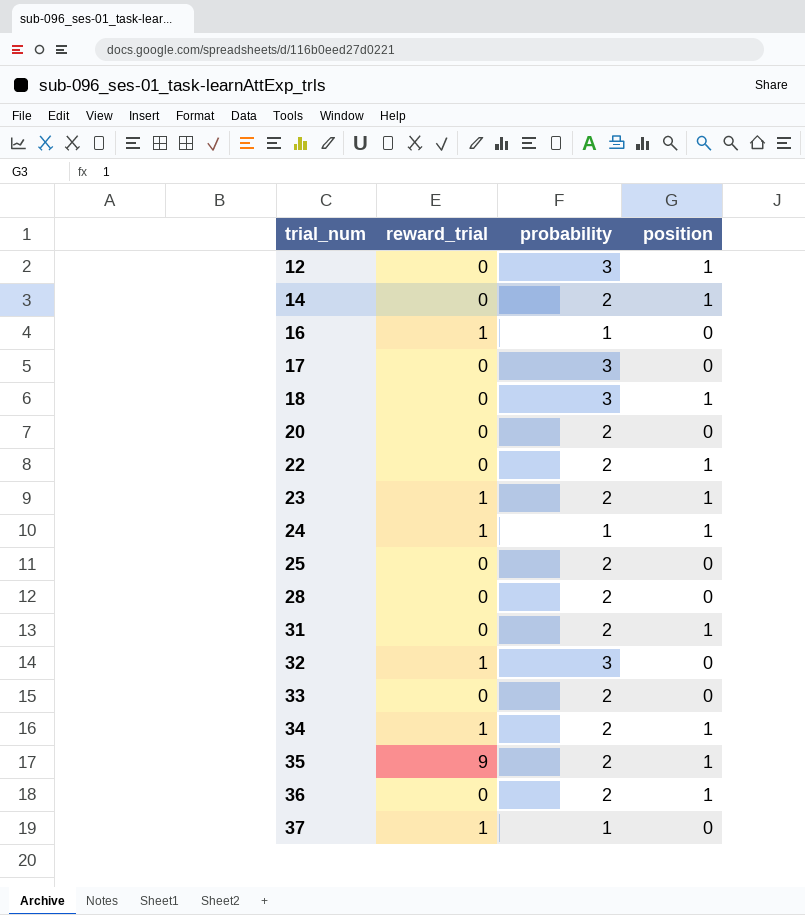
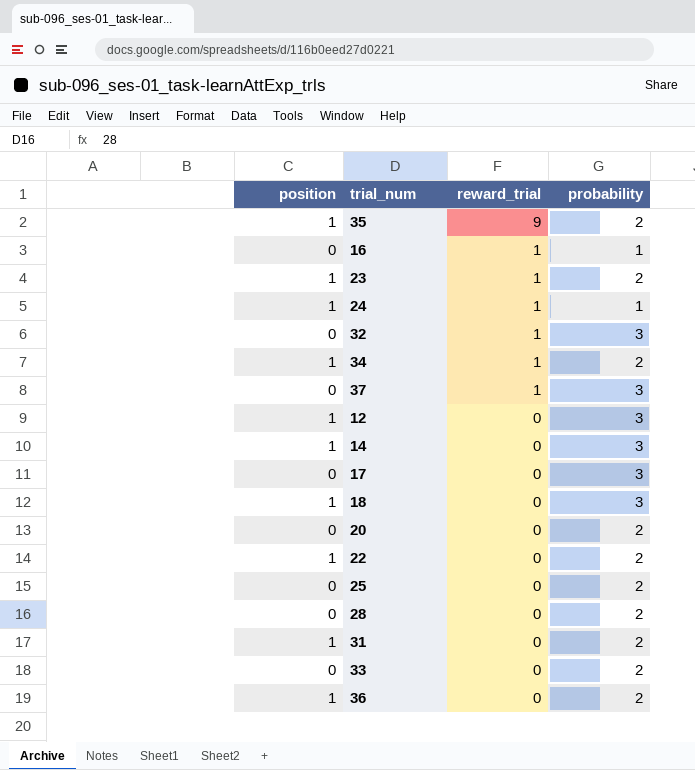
row order: trial_num ascending -> reward_trial descending
column position | position: 4 -> 1
37 | probability: 1 -> 3
14 | probability: 2 -> 3

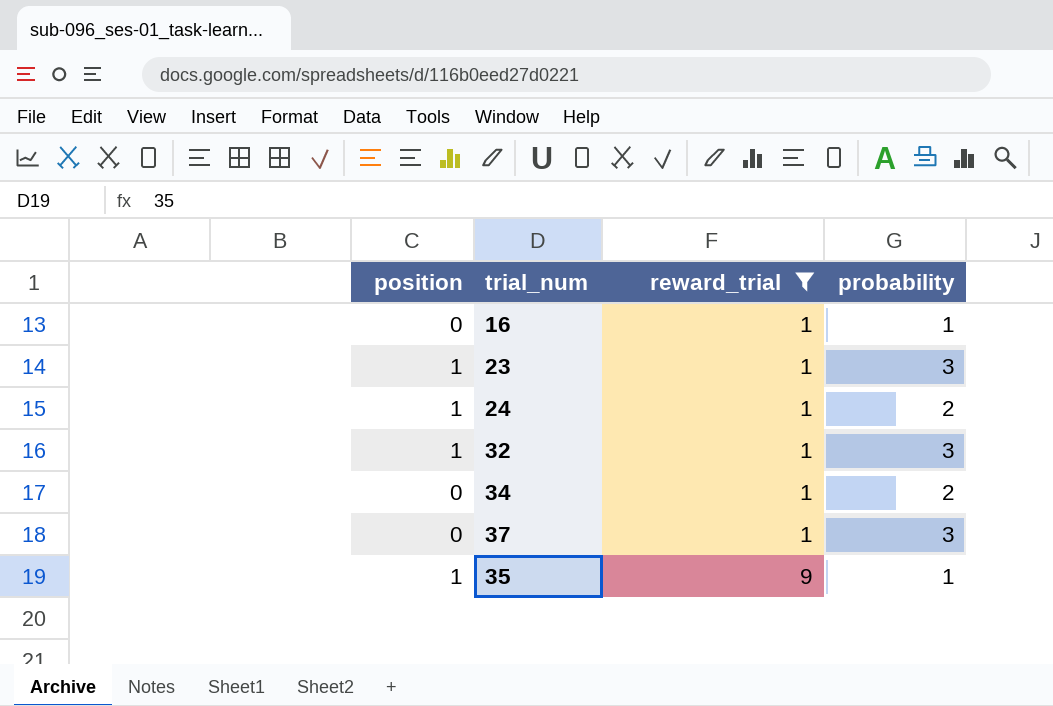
filter: none -> reward_trial != 0
row order: reward_trial descending -> reward_trial ascending
23 | probability: 2 -> 3
24 | probability: 1 -> 2
32 | position: 0 -> 1
34 | position: 1 -> 0
35 | probability: 2 -> 1

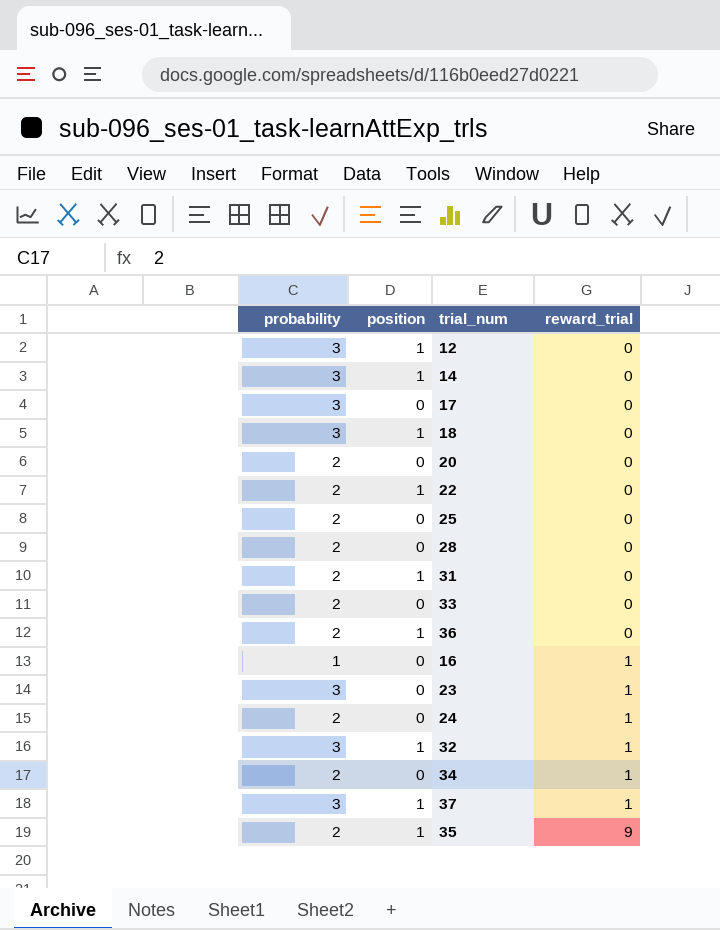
filter: reward_trial != 0 -> none
column probability | position: 4 -> 1
23 | position: 1 -> 0
24 | position: 1 -> 0
37 | position: 0 -> 1
35 | probability: 1 -> 2

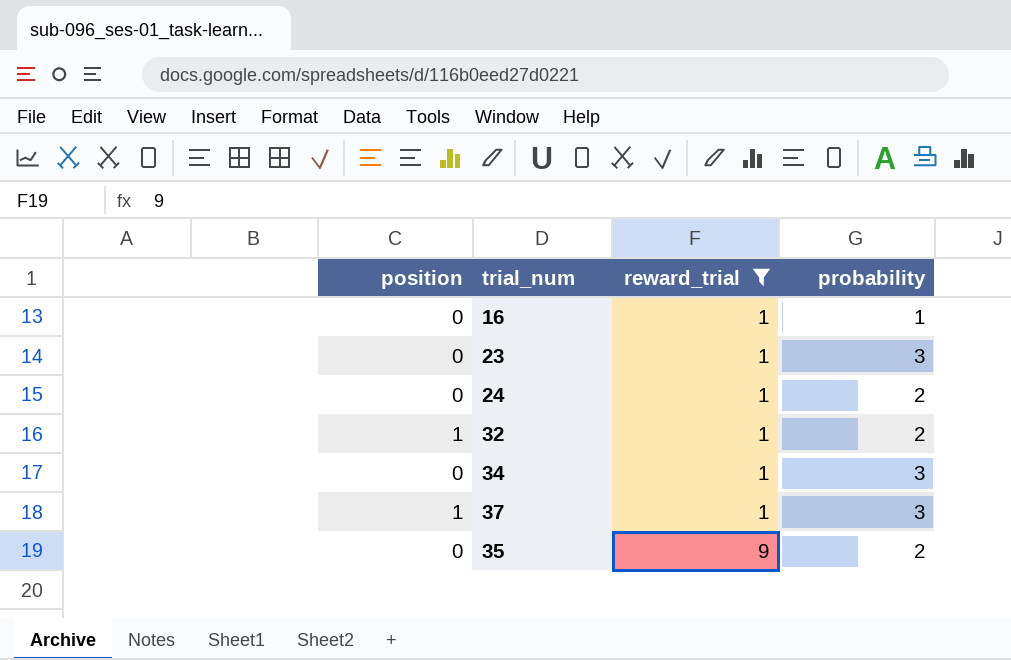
filter: none -> reward_trial != 0
column probability | position: 1 -> 4
32 | probability: 3 -> 2
34 | probability: 2 -> 3
35 | position: 1 -> 0

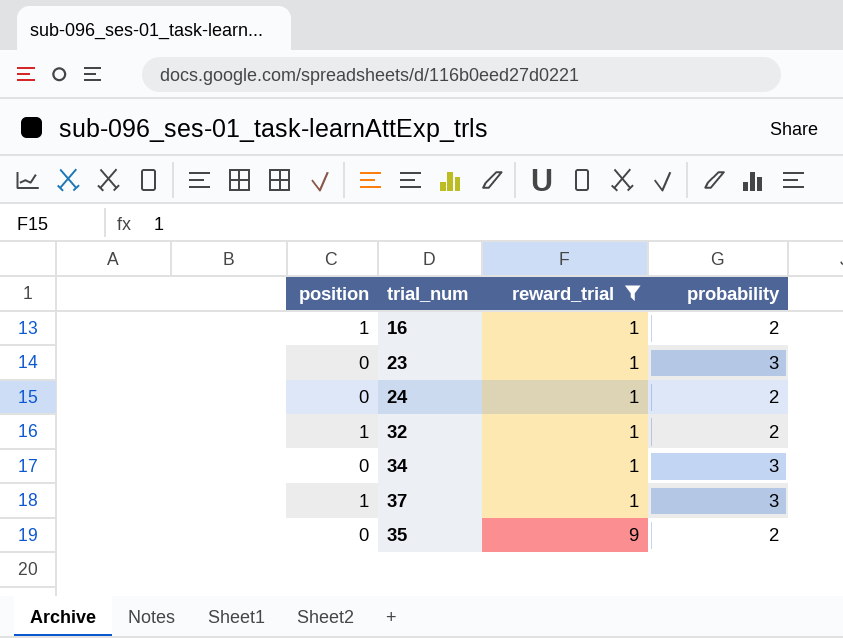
16 | position: 0 -> 1
16 | probability: 1 -> 2

